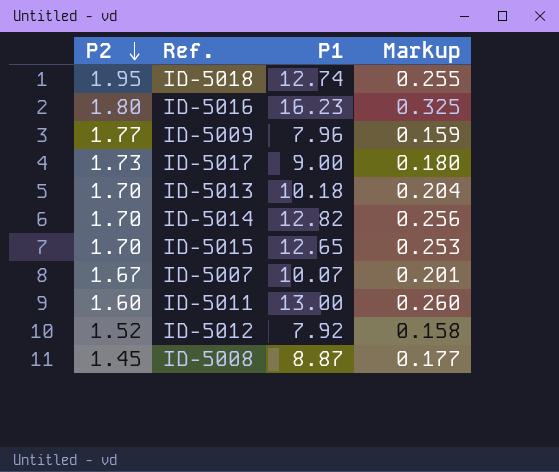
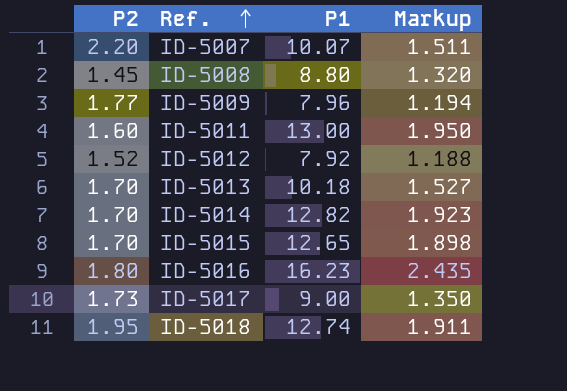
row order: P2 descending -> Ref. ascending
column Markup | formula: [P1] * 0.02 -> [P1] * 0.15
ID-5007 | P2: 1.67 -> 2.20
ID-5008 | P1: 8.87 -> 8.80

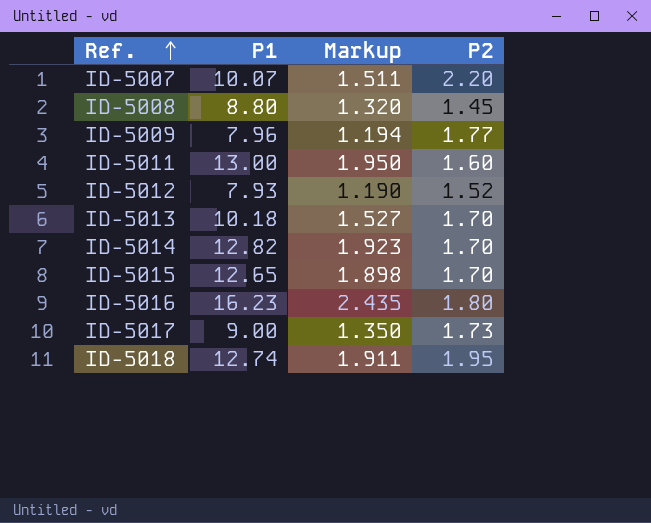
column P2 | position: 1 -> 4
ID-5012 | P1: 7.92 -> 7.93
ID-5012 | Markup: 1.188 -> 1.190

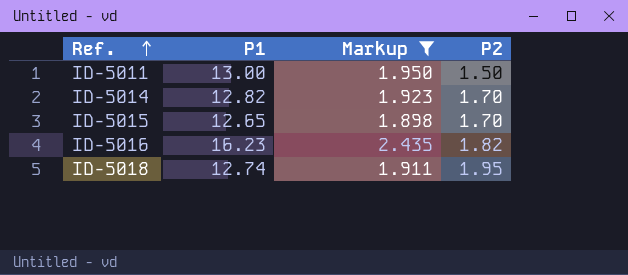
filter: none -> Markup >= 1.898
ID-5011 | P2: 1.60 -> 1.50
ID-5016 | P2: 1.80 -> 1.82

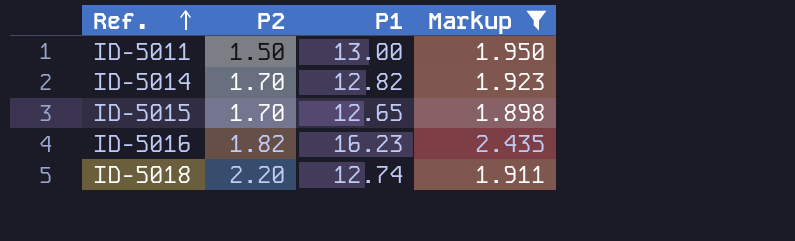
column P2 | position: 4 -> 2
ID-5018 | P2: 1.95 -> 2.20

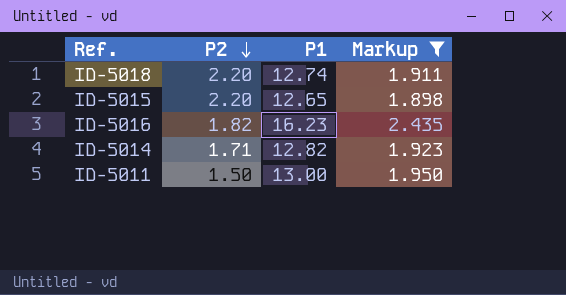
row order: Ref. ascending -> P2 descending
ID-5015 | P2: 1.70 -> 2.20
ID-5014 | P2: 1.70 -> 1.71

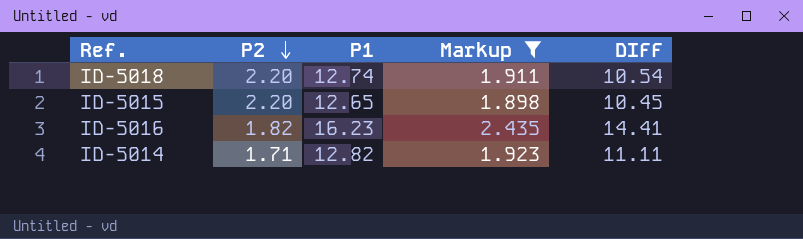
column DIFF | formula: none -> [P1] - [P2]
row ID-5011: 1.50 | 13.00 | 1.950 -> none

